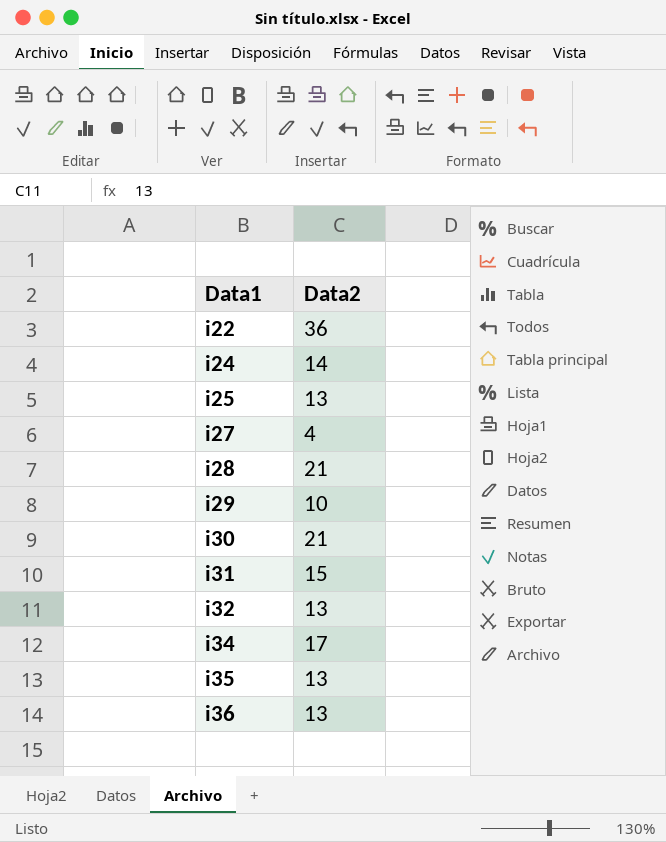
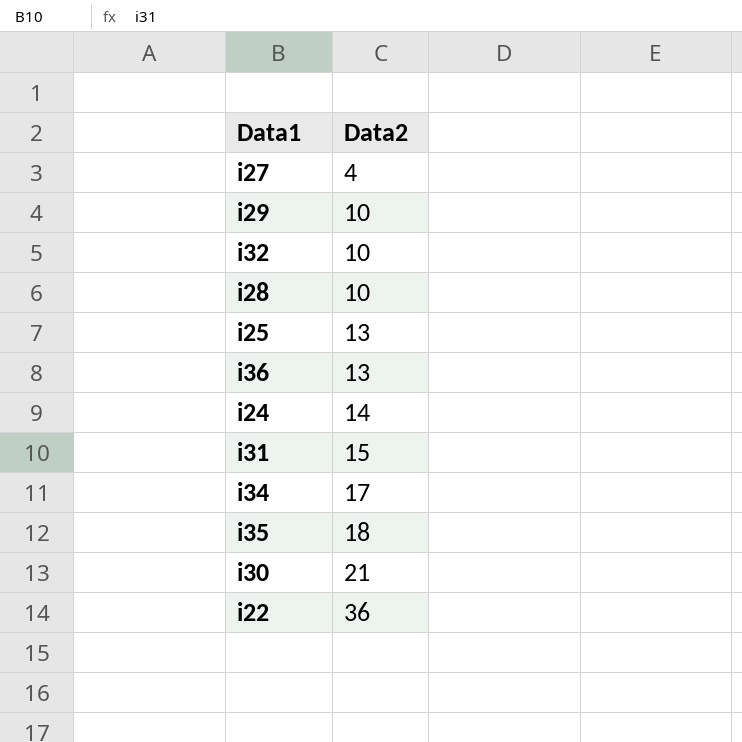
row order: Data1 ascending -> Data2 ascending
i32 | Data2: 13 -> 10
i28 | Data2: 21 -> 10
i35 | Data2: 13 -> 18

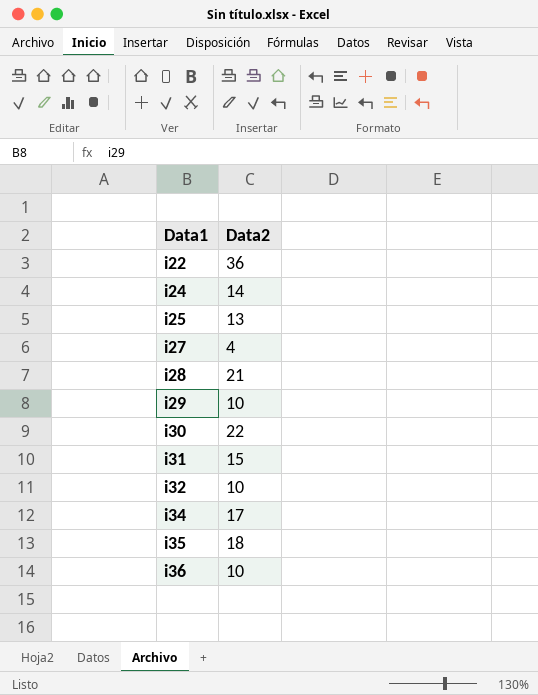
row order: Data2 ascending -> Data1 ascending
i28 | Data2: 10 -> 21
i30 | Data2: 21 -> 22
i36 | Data2: 13 -> 10

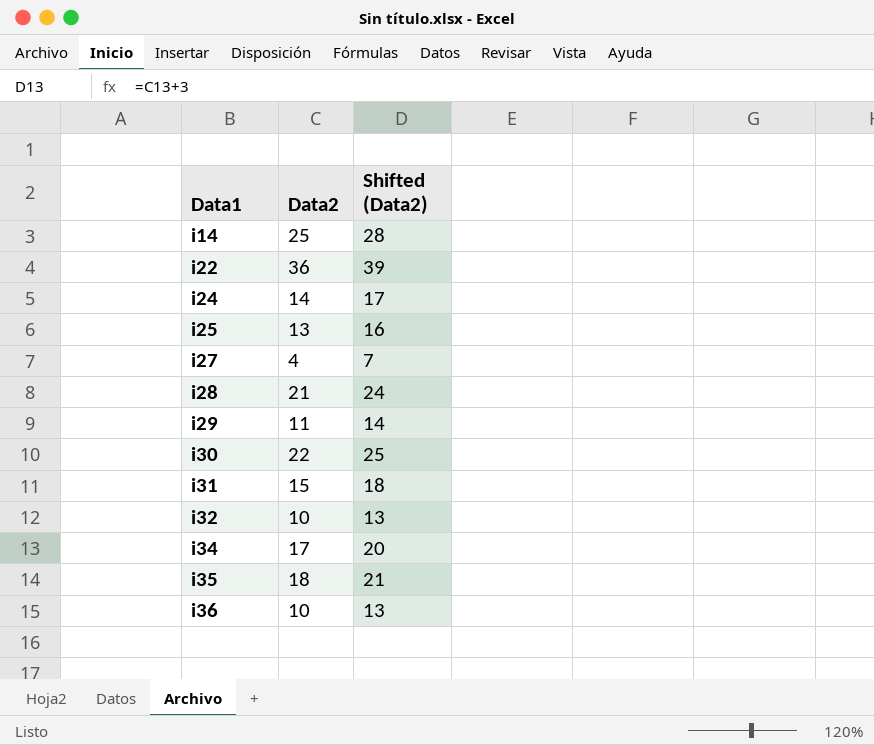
column Shifted (Data2) | formula: none -> [Data2] + 3
row i14: none -> 25 | 28
i29 | Data2: 10 -> 11

